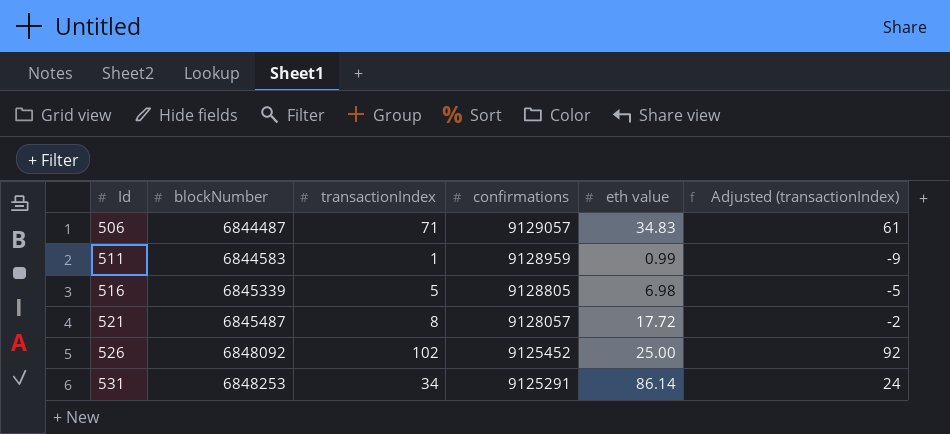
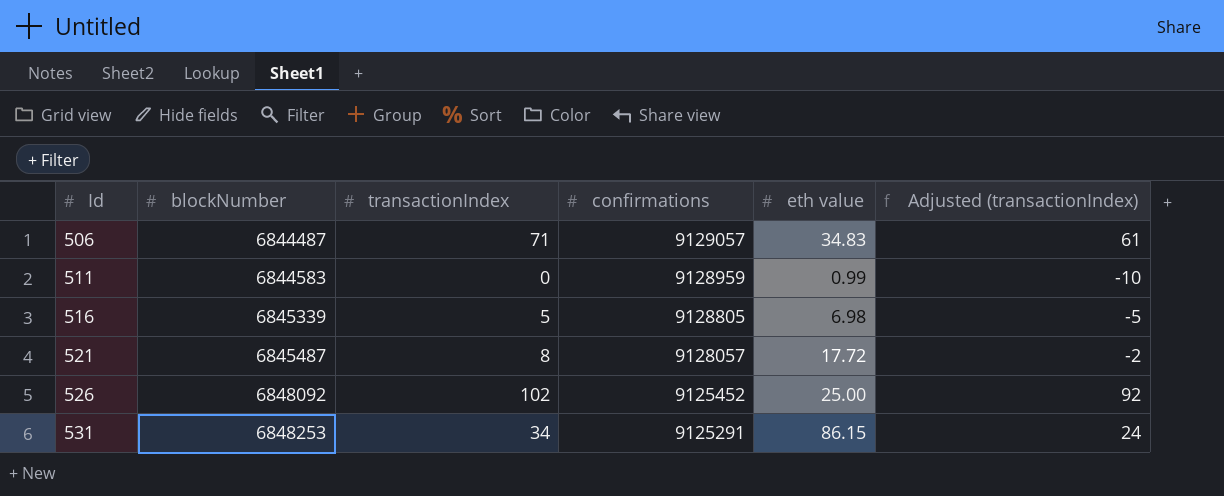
511 | transactionIndex: 1 -> 0
511 | Adjusted (transactionIndex): -9 -> -10
531 | eth value: 86.14 -> 86.15

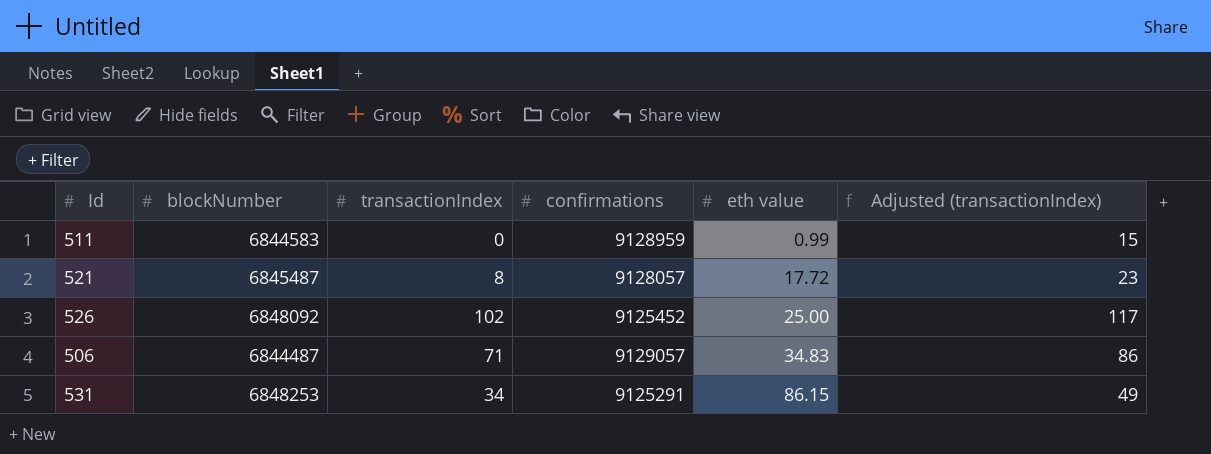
row order: Id ascending -> eth value ascending
column Adjusted (transactionIndex) | formula: [transactionIndex] - 10 -> [transactionIndex] + 15
row 516: 6845339 | 5 | 9128805 | 6.98 | -5 -> none

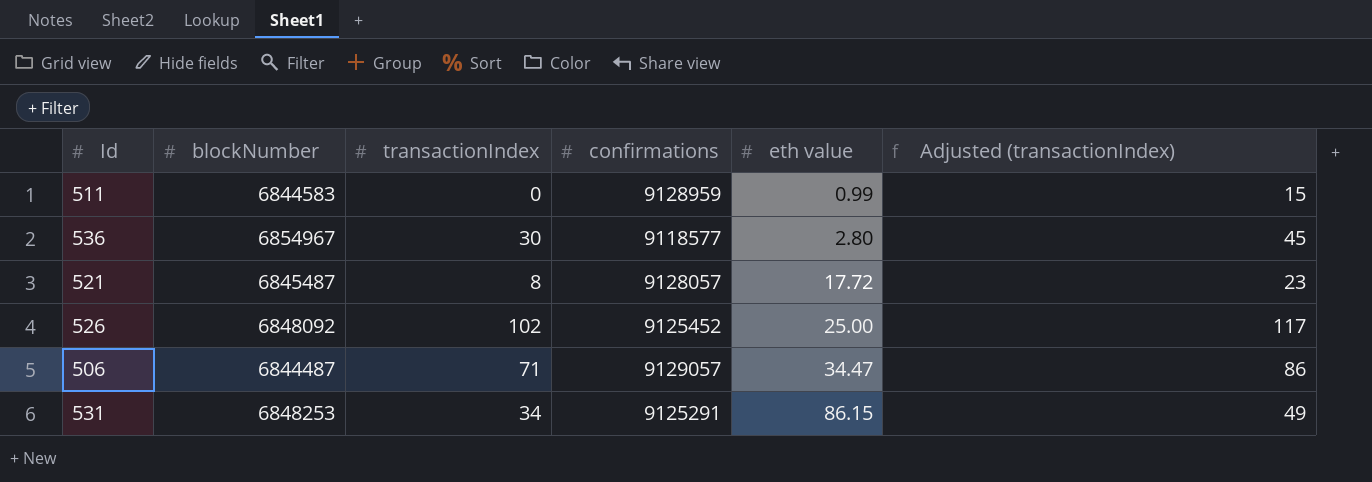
row 536: none -> 6854967 | 30 | 9118577 | 2.80 | 45
506 | eth value: 34.83 -> 34.47

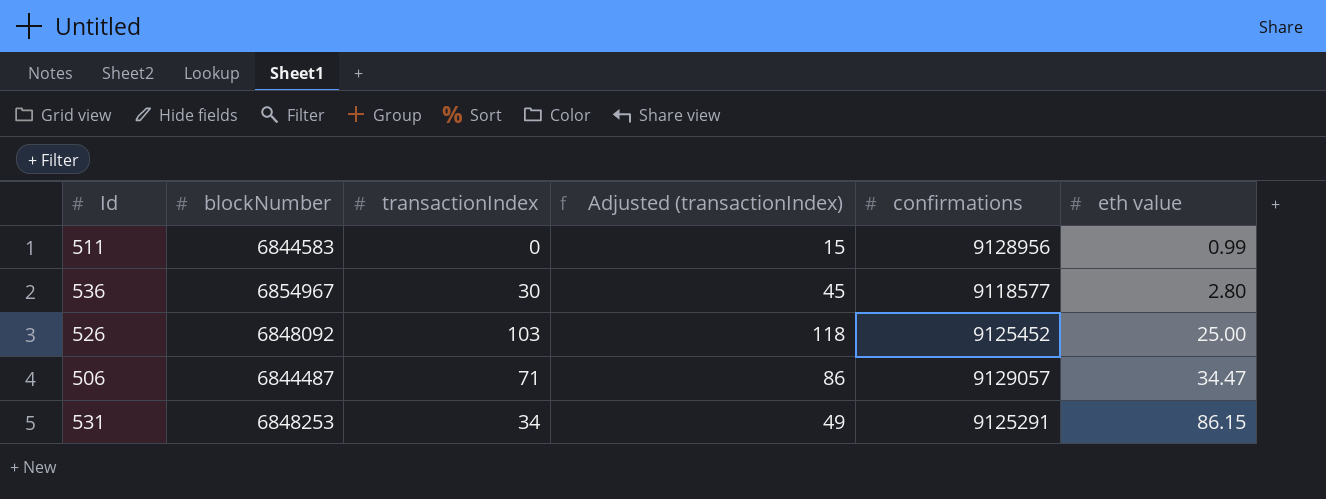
column Adjusted (transactionIndex) | position: 6 -> 4
row 521: 6845487 | 8 | 9128057 | 17.72 | 23 -> none
511 | confirmations: 9128959 -> 9128956
526 | transactionIndex: 102 -> 103
526 | Adjusted (transactionIndex): 117 -> 118

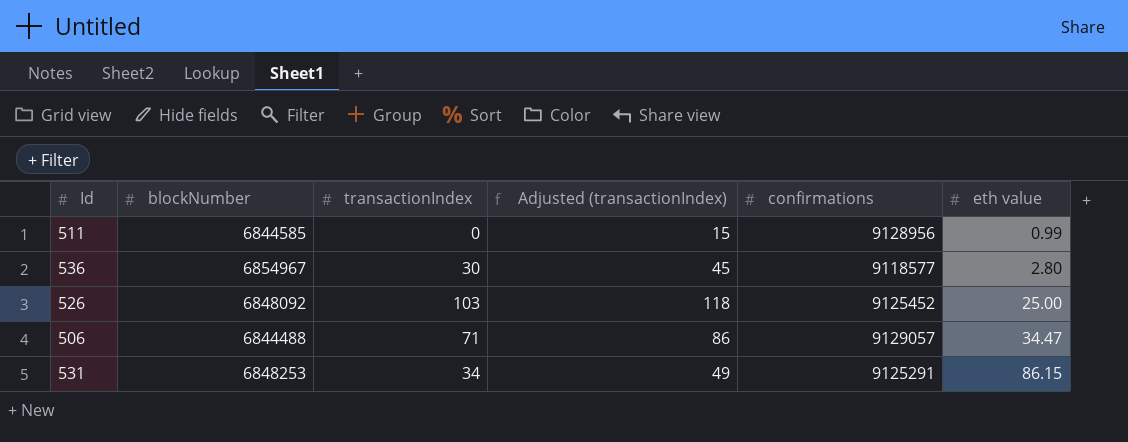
511 | blockNumber: 6844583 -> 6844585
506 | blockNumber: 6844487 -> 6844488

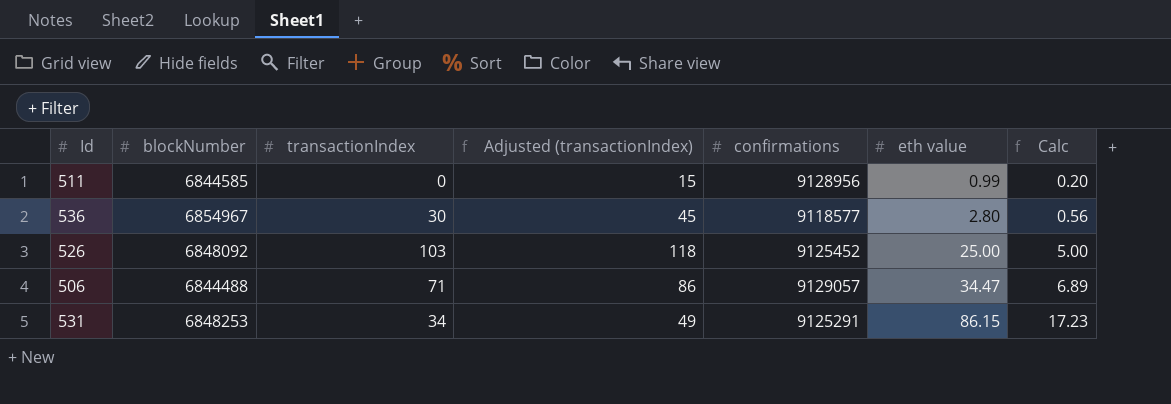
column Calc | formula: none -> [eth value] * 0.2

